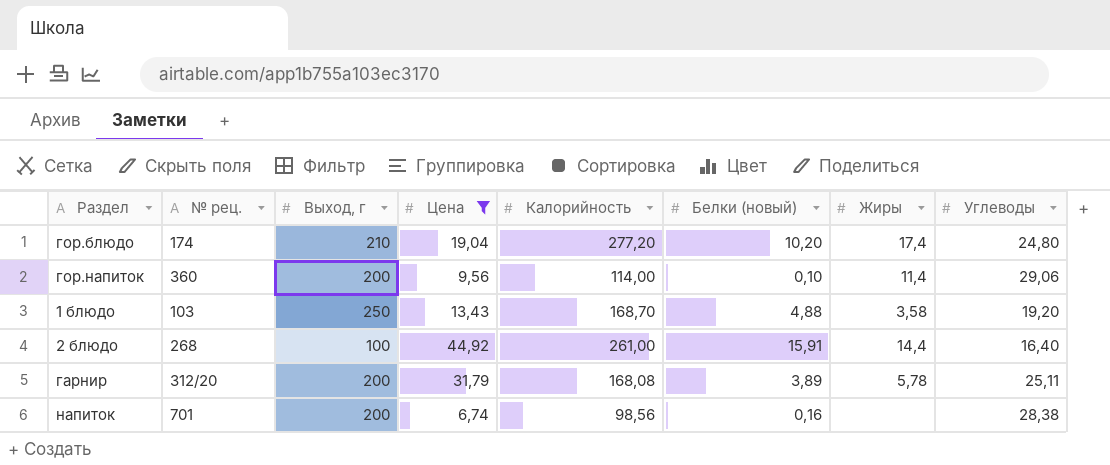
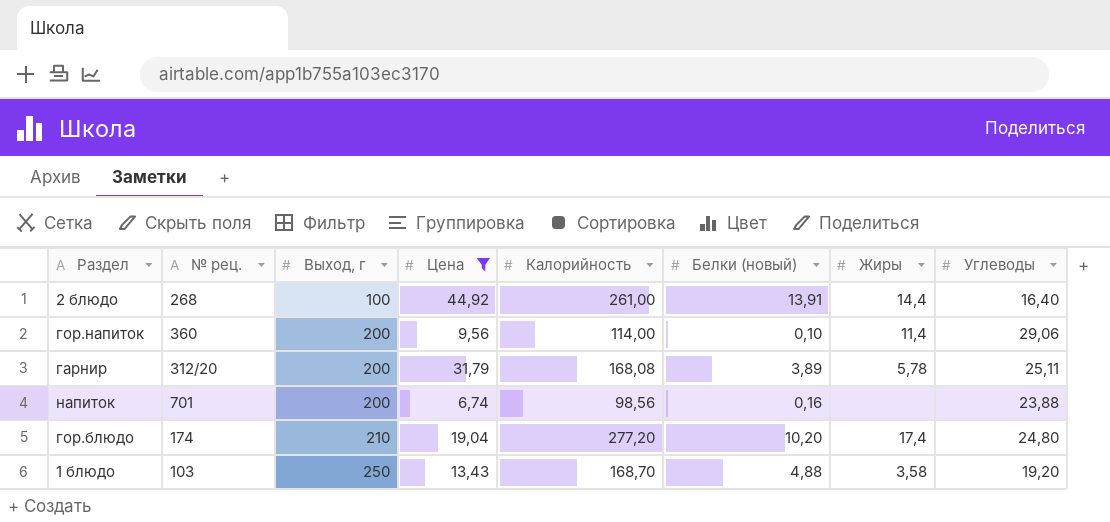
row order: none -> Выход, г ascending
2 блюдо | Белки (новый): 15,91 -> 13,91
напиток | Углеводы: 28,38 -> 23,88

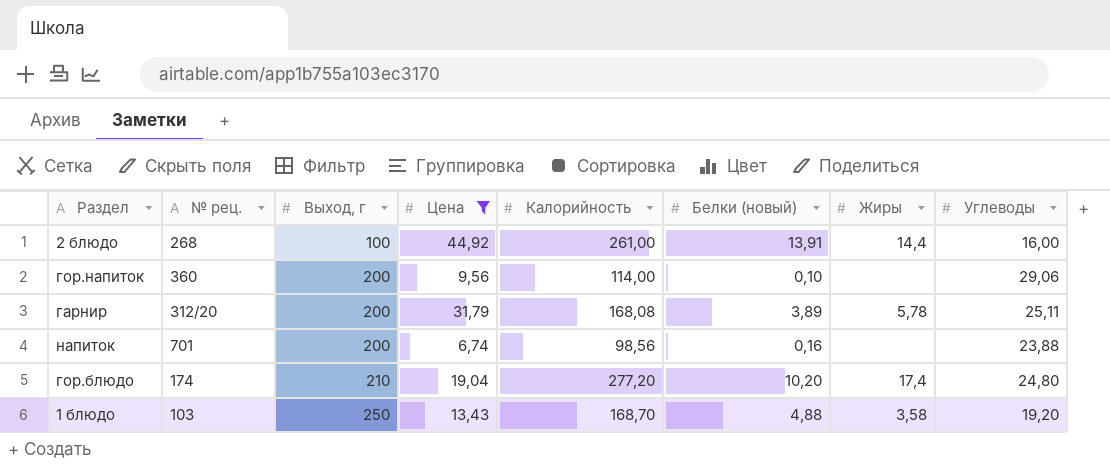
2 блюдо | Углеводы: 16,40 -> 16,00
гор.напиток | Жиры: 11,4 -> none

